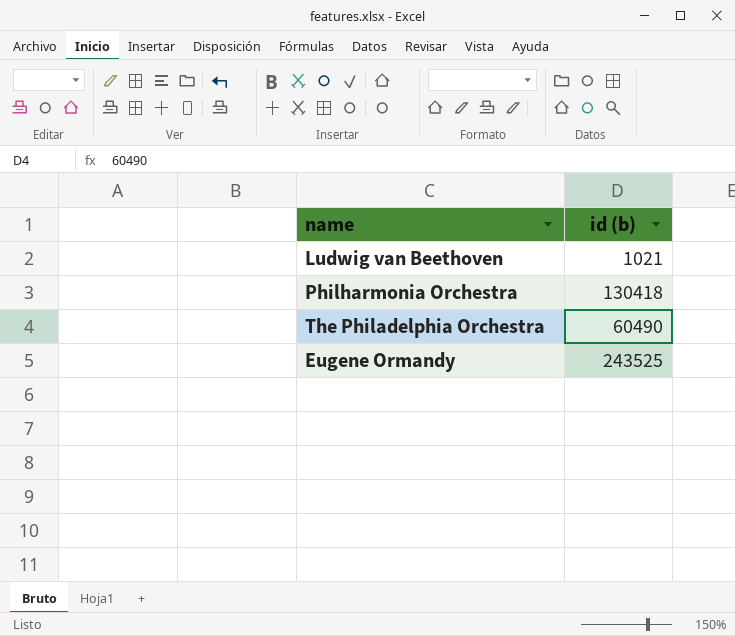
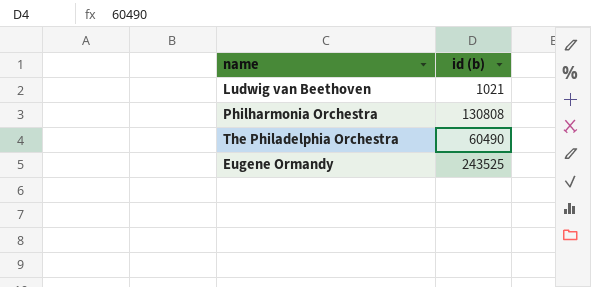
Philharmonia Orchestra | id (b): 130418 -> 130808

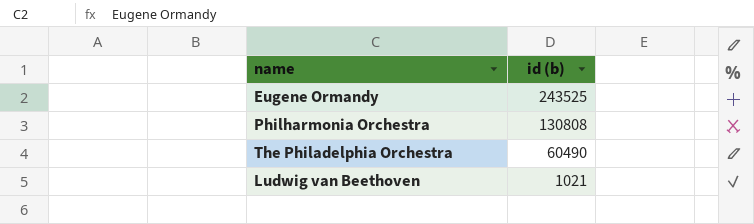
row order: none -> id (b) descending

